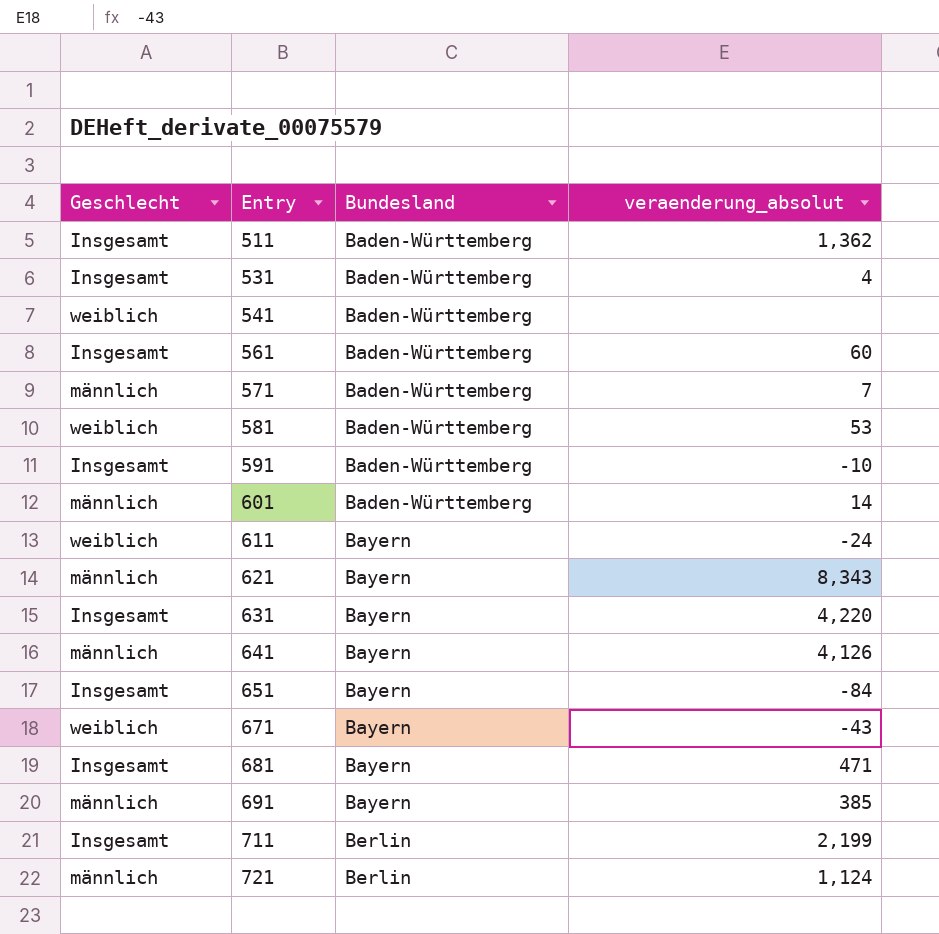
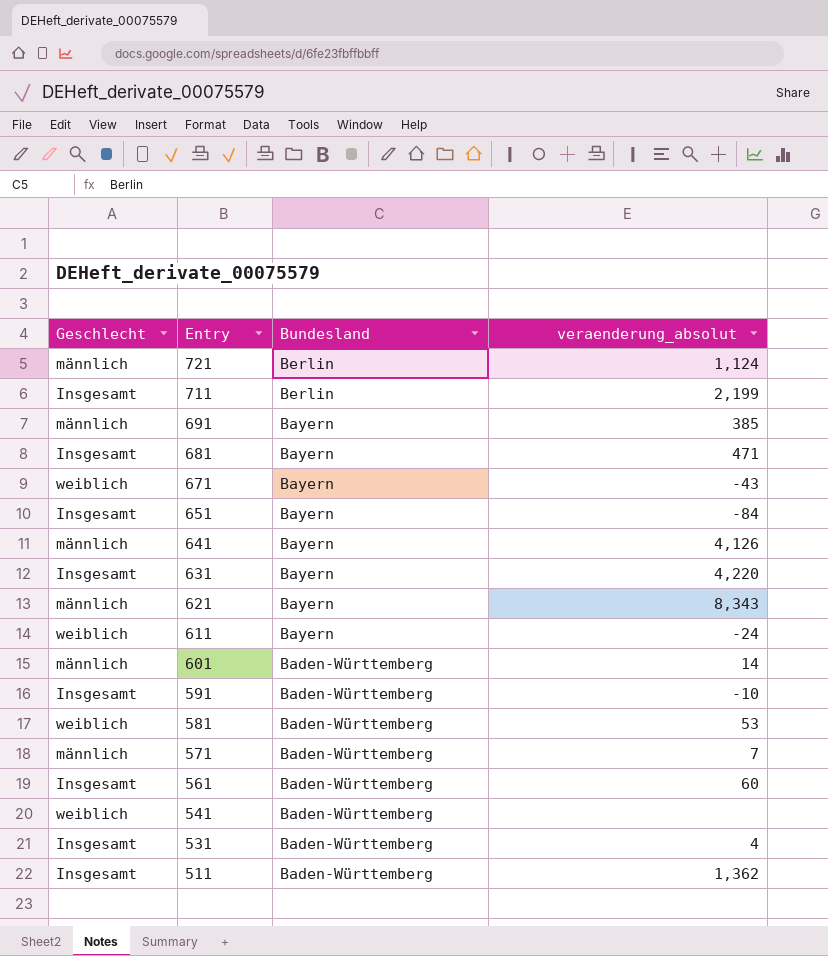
row order: Entry ascending -> Entry descending

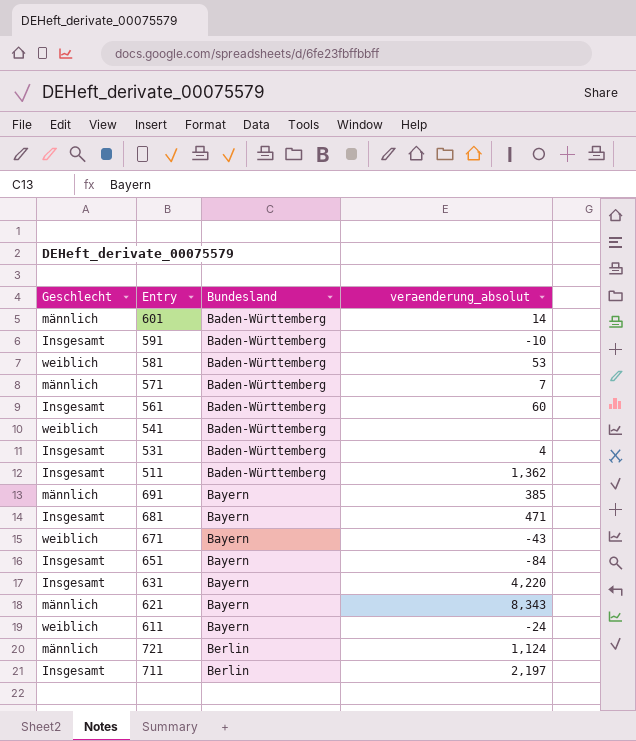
row order: Entry descending -> Bundesland ascending
row 641: männlich | Bayern | 4,126 -> none
711 | veraenderung_absolut: 2,199 -> 2,197

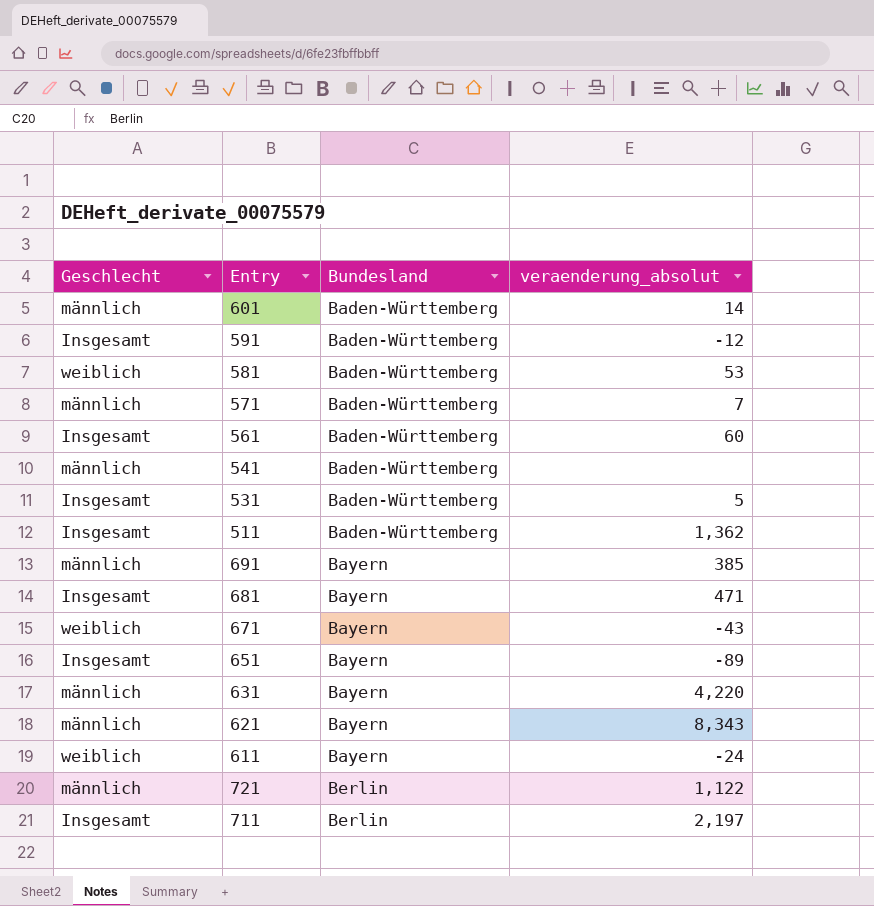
591 | veraenderung_absolut: -10 -> -12
541 | Geschlecht: weiblich -> männlich
531 | veraenderung_absolut: 4 -> 5
651 | veraenderung_absolut: -84 -> -89
631 | Geschlecht: Insgesamt -> männlich
721 | veraenderung_absolut: 1,124 -> 1,122

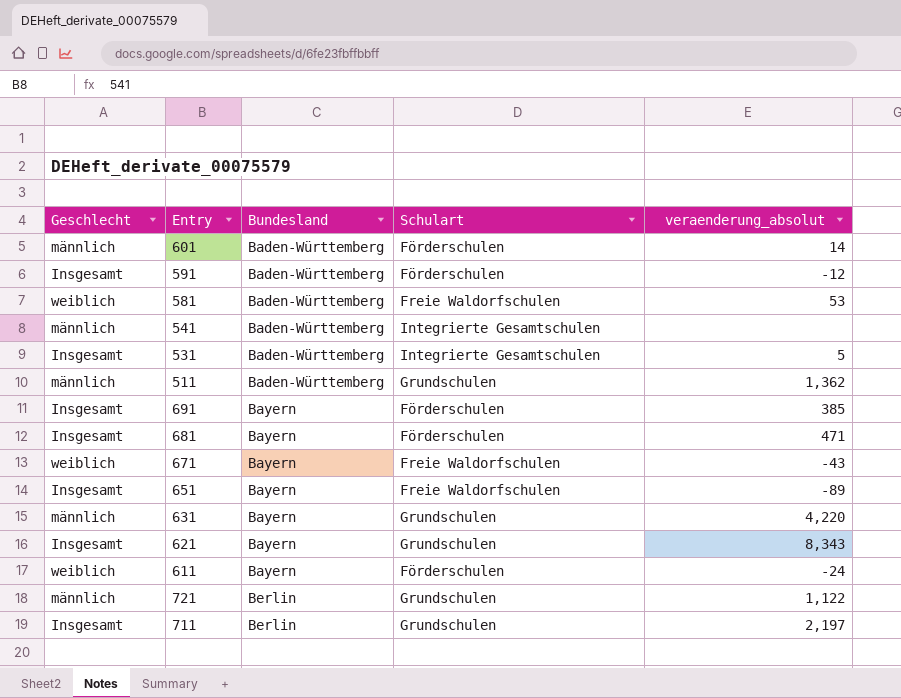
column Schulart | position: none -> 4
row 571: männlich | Baden-Württemberg | 7 -> none
row 561: Insgesamt | Baden-Württemberg | 60 -> none
511 | Geschlecht: Insgesamt -> männlich
691 | Geschlecht: männlich -> Insgesamt
621 | Geschlecht: männlich -> Insgesamt

